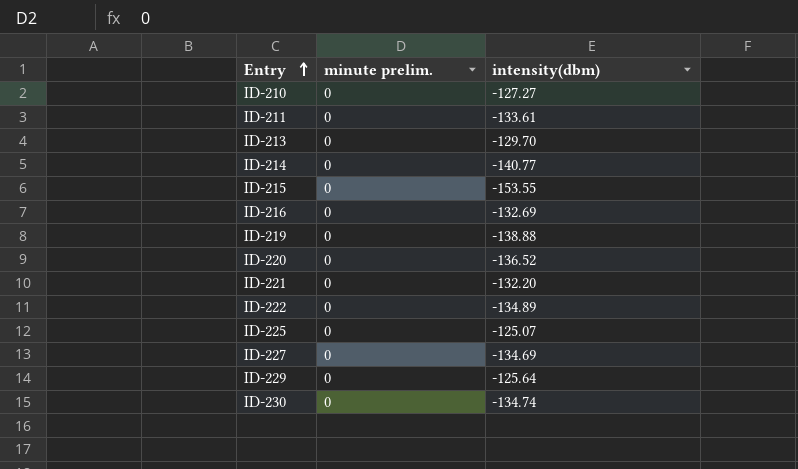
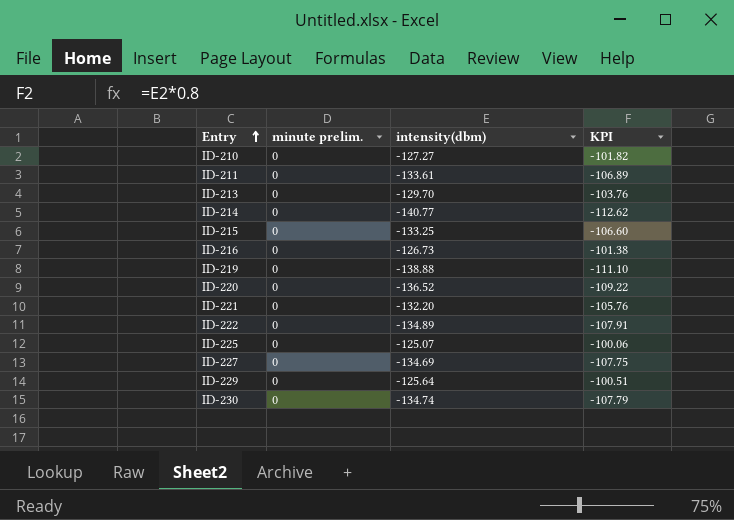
column KPI | formula: none -> [intensity(dbm)] * 0.8
ID-215 | intensity(dbm): -153.55 -> -133.25
ID-216 | intensity(dbm): -132.69 -> -126.73

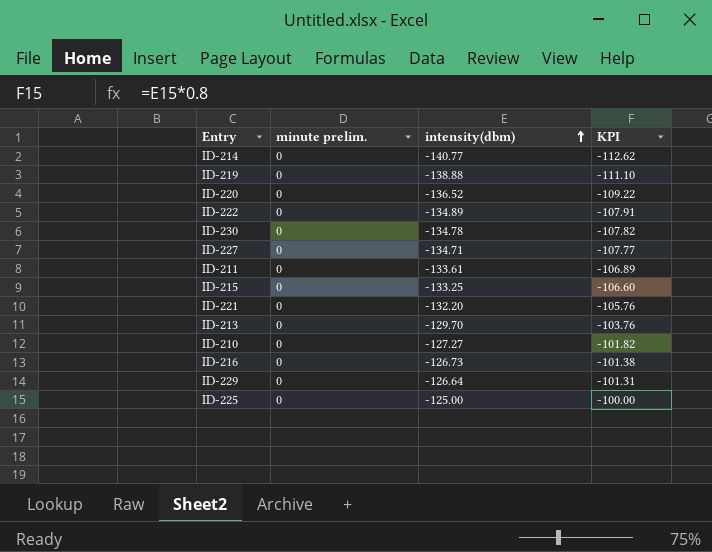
row order: Entry ascending -> intensity(dbm) ascending
ID-230 | intensity(dbm): -134.74 -> -134.78
ID-230 | KPI: -107.79 -> -107.82
ID-227 | intensity(dbm): -134.69 -> -134.71
ID-227 | KPI: -107.75 -> -107.77
ID-229 | intensity(dbm): -125.64 -> -126.64
ID-229 | KPI: -100.51 -> -101.31
ID-225 | intensity(dbm): -125.07 -> -125.00
ID-225 | KPI: -100.06 -> -100.00

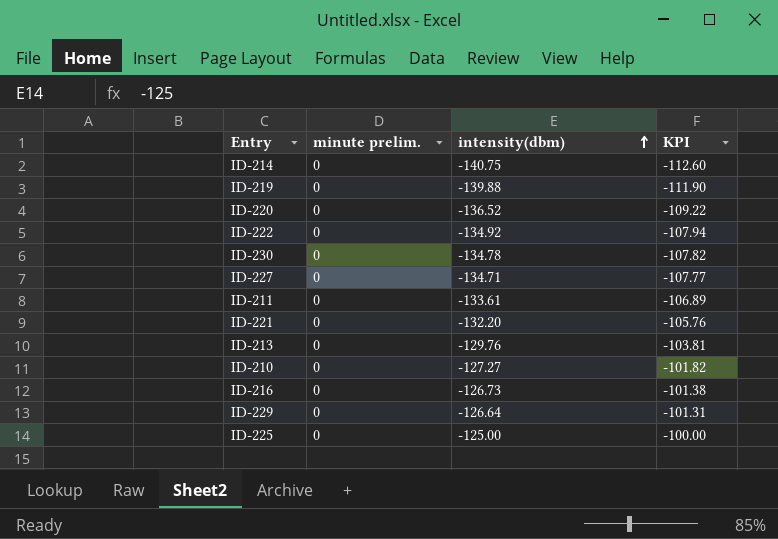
row ID-215: 0 | -133.25 | -106.60 -> none
ID-214 | intensity(dbm): -140.77 -> -140.75
ID-214 | KPI: -112.62 -> -112.60
ID-219 | intensity(dbm): -138.88 -> -139.88
ID-219 | KPI: -111.10 -> -111.90
ID-222 | intensity(dbm): -134.89 -> -134.92
ID-222 | KPI: -107.91 -> -107.94
ID-213 | intensity(dbm): -129.70 -> -129.76
ID-213 | KPI: -103.76 -> -103.81

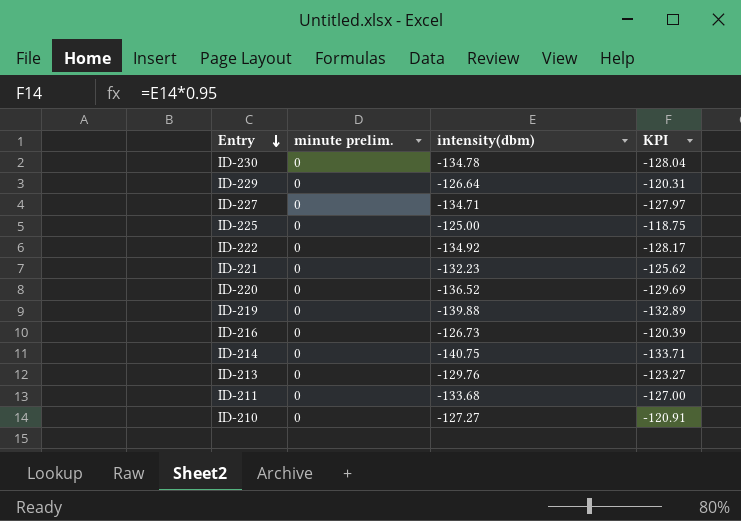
row order: intensity(dbm) ascending -> Entry descending
column KPI | formula: [intensity(dbm)] * 0.8 -> [intensity(dbm)] * 0.95
ID-221 | intensity(dbm): -132.20 -> -132.23
ID-211 | intensity(dbm): -133.61 -> -133.68

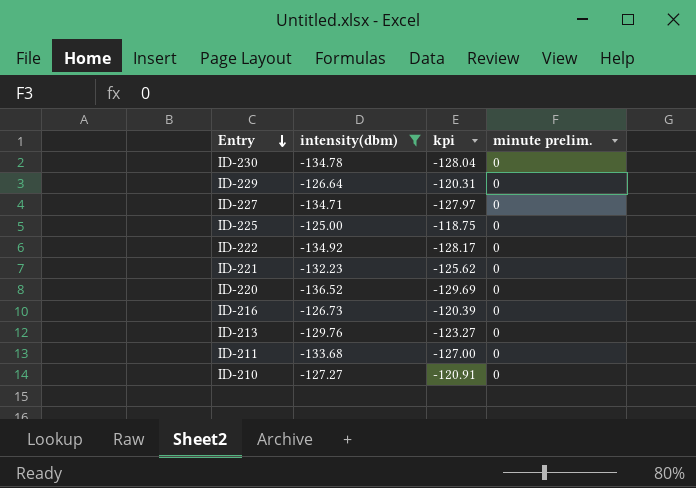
filter: none -> intensity(dbm) >= -136.52
column name: KPI -> kpi
column minute prelim. | position: 2 -> 4

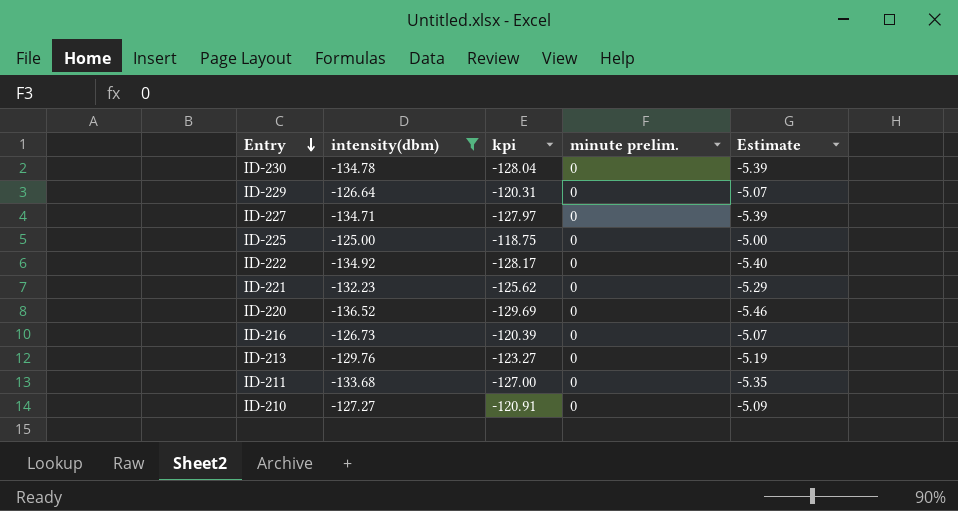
column Estimate | formula: none -> [intensity(dbm)] * 0.04

